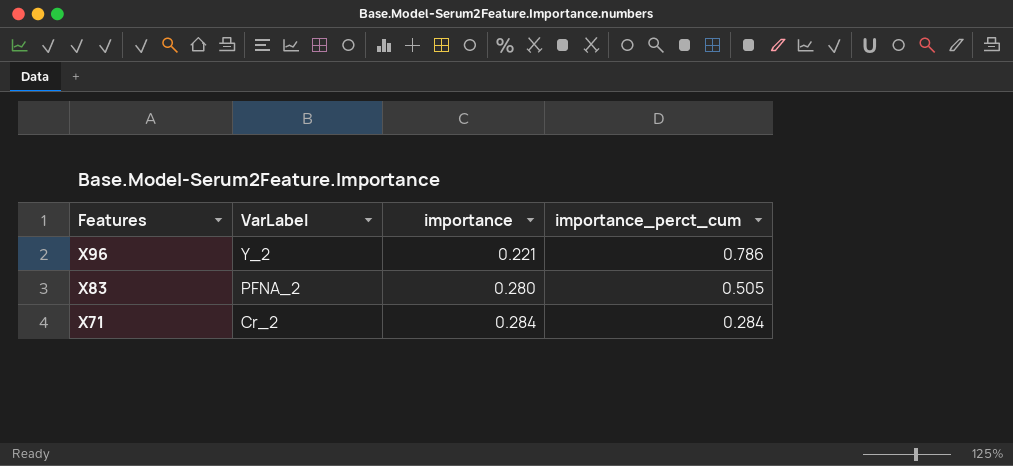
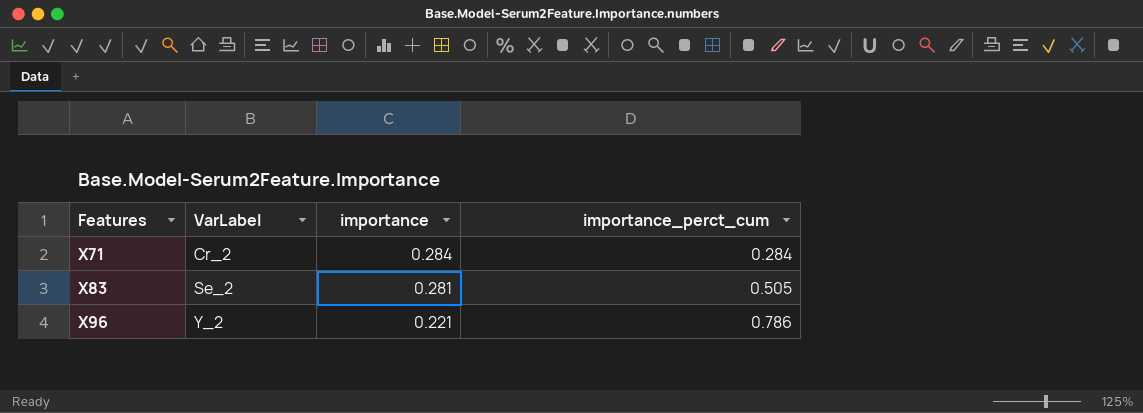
row order: Features descending -> Features ascending
X83 | VarLabel: PFNA_2 -> Se_2
X83 | importance: 0.280 -> 0.281

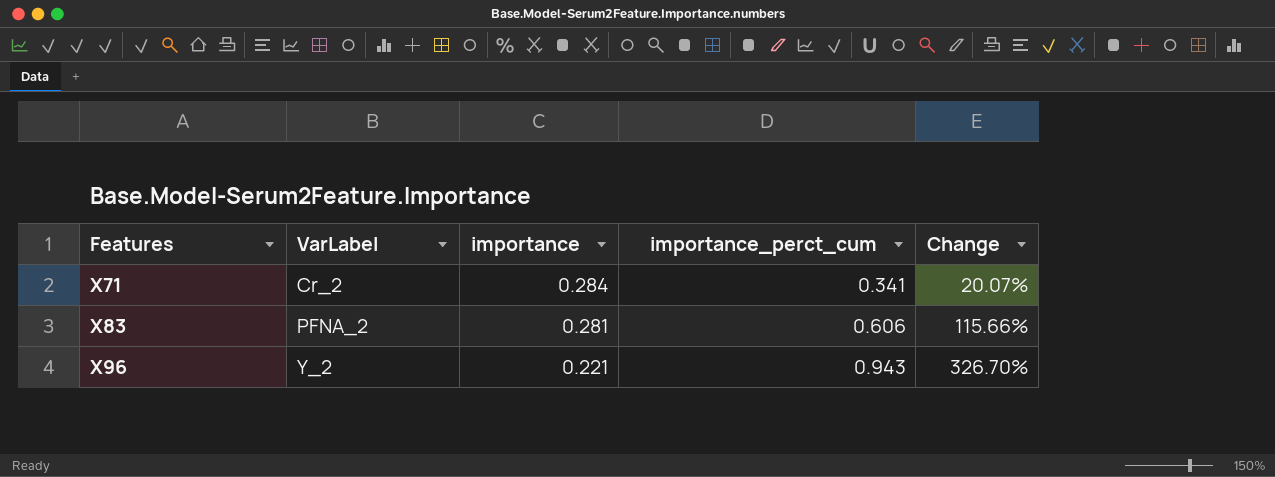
column Change | formula: none -> ([importance_perct_cum] - [importance]) / [importance]
X71 | importance_perct_cum: 0.284 -> 0.341
X83 | VarLabel: Se_2 -> PFNA_2
X83 | importance_perct_cum: 0.505 -> 0.606
X96 | importance_perct_cum: 0.786 -> 0.943

